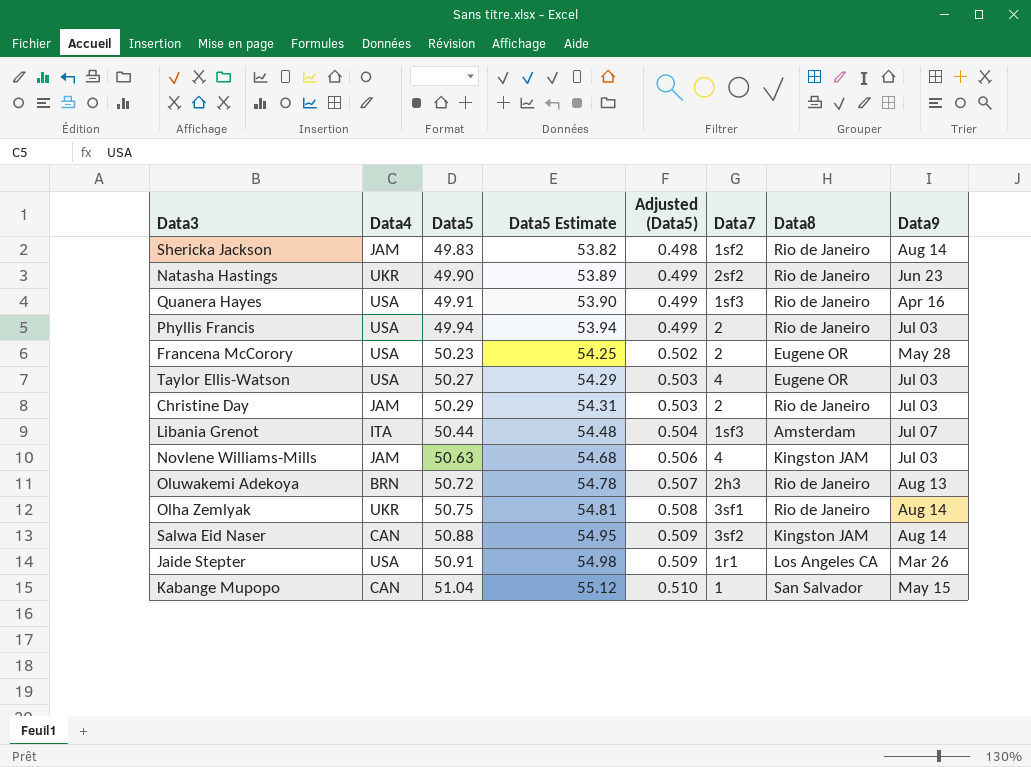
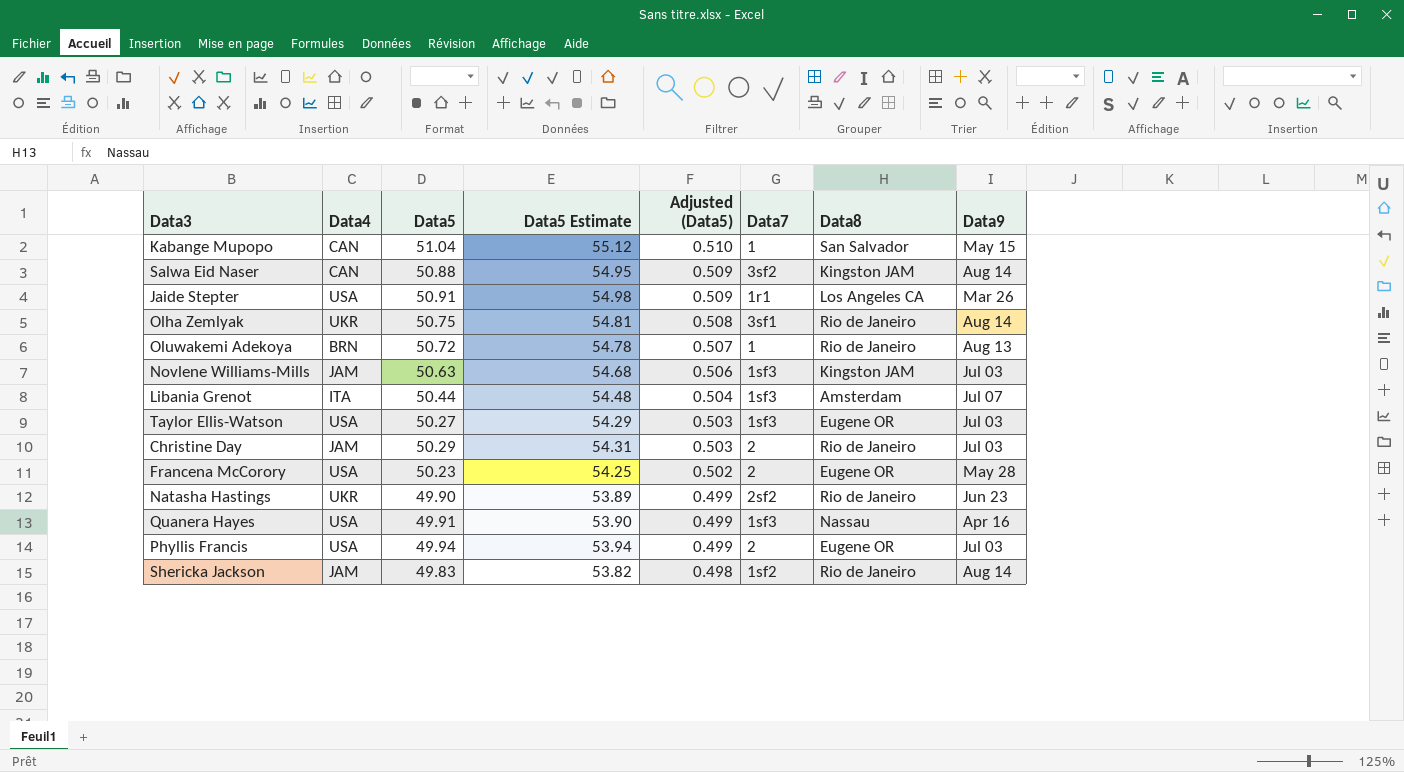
row order: Data5 ascending -> Adjusted (Data5) descending
Oluwakemi Adekoya | Data7: 2h3 -> 1
Novlene Williams-Mills | Data7: 4 -> 1sf3
Taylor Ellis-Watson | Data7: 4 -> 1sf3
Quanera Hayes | Data8: Rio de Janeiro -> Nassau
Phyllis Francis | Data8: Rio de Janeiro -> Eugene OR

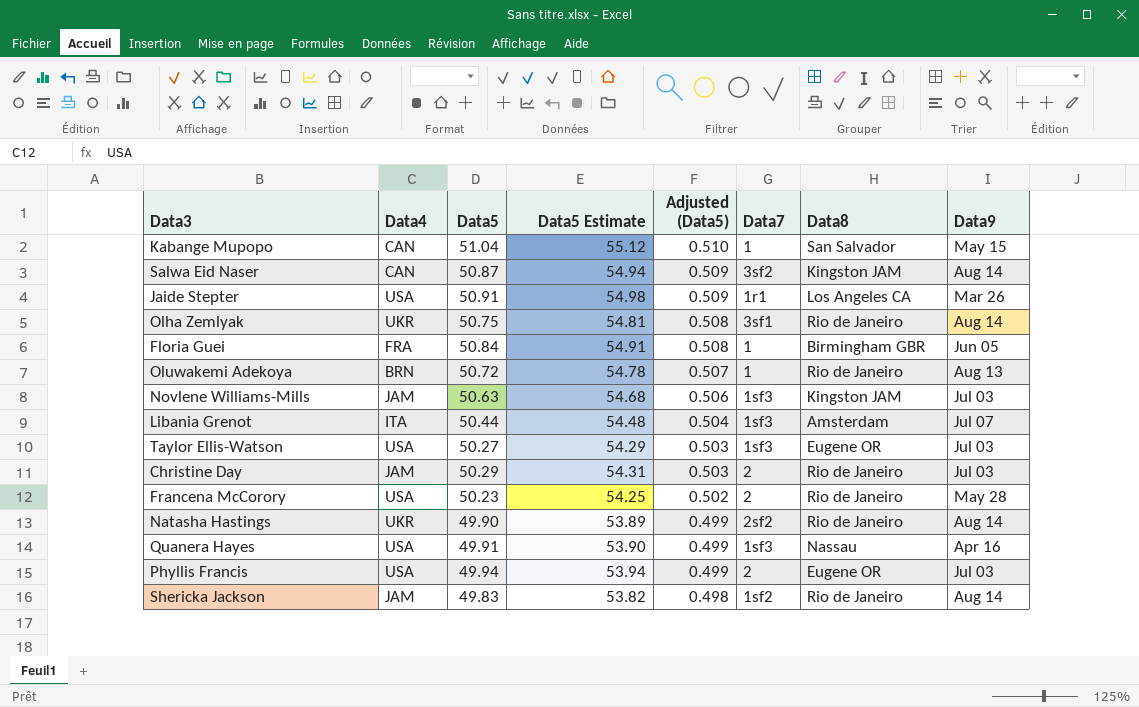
Salwa Eid Naser | Data5: 50.88 -> 50.87
Salwa Eid Naser | Data5 Estimate: 54.95 -> 54.94
row Floria Guei: none -> FRA | 50.84 | 54.91 | 0.508 | 1 | Birmingham GBR | Jun 05
Francena McCorory | Data8: Eugene OR -> Rio de Janeiro
Natasha Hastings | Data9: Jun 23 -> Aug 14

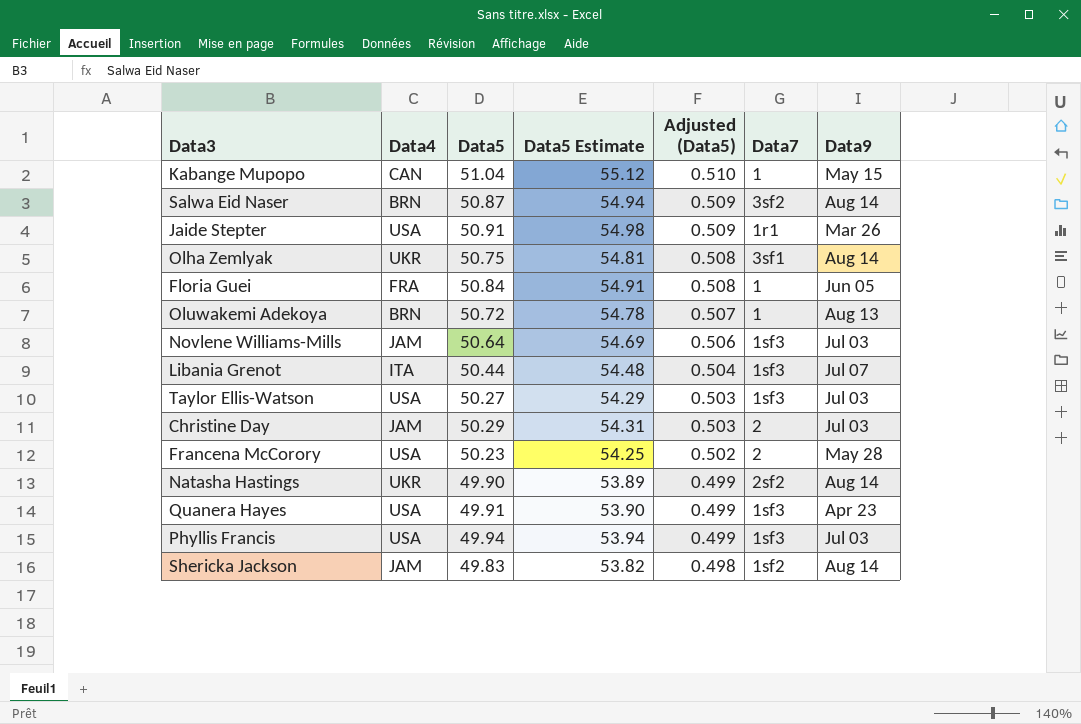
column Data8 | position: 7 -> none
Salwa Eid Naser | Data4: CAN -> BRN
Novlene Williams-Mills | Data5: 50.63 -> 50.64
Novlene Williams-Mills | Data5 Estimate: 54.68 -> 54.69
Quanera Hayes | Data9: Apr 16 -> Apr 23
Phyllis Francis | Data7: 2 -> 1sf3

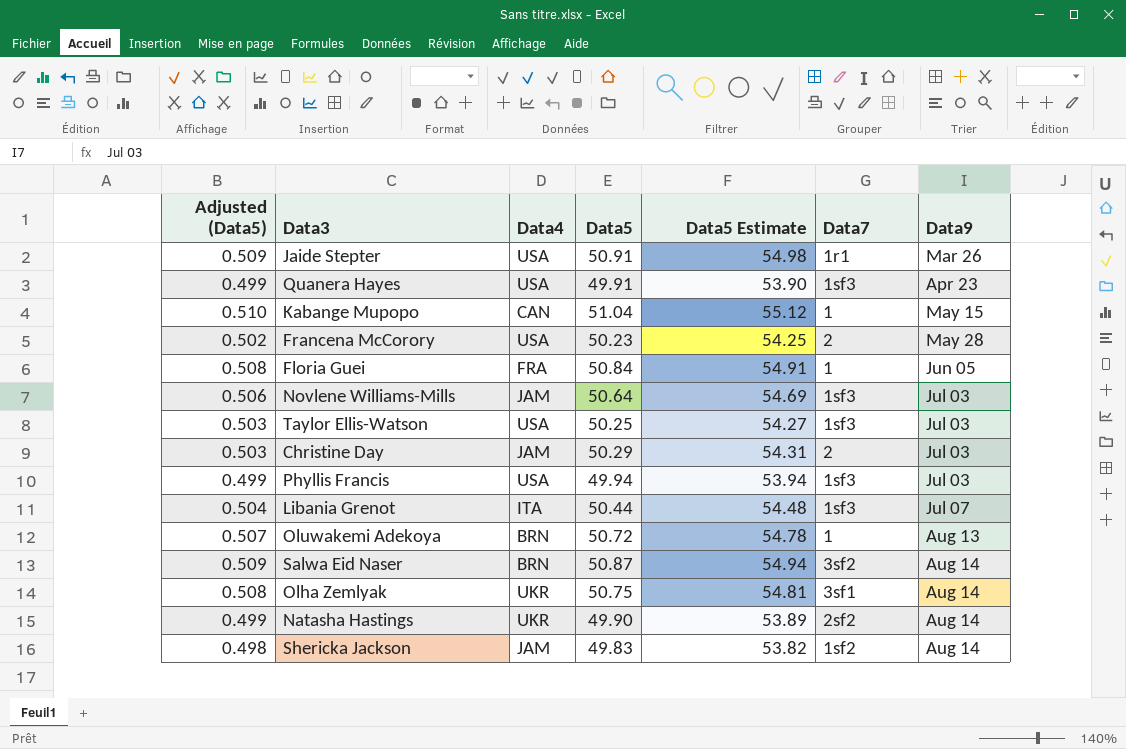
row order: Adjusted (Data5) descending -> Data9 ascending
column Adjusted (Data5) | position: 5 -> 1
Taylor Ellis-Watson | Data5: 50.27 -> 50.25
Taylor Ellis-Watson | Data5 Estimate: 54.29 -> 54.27

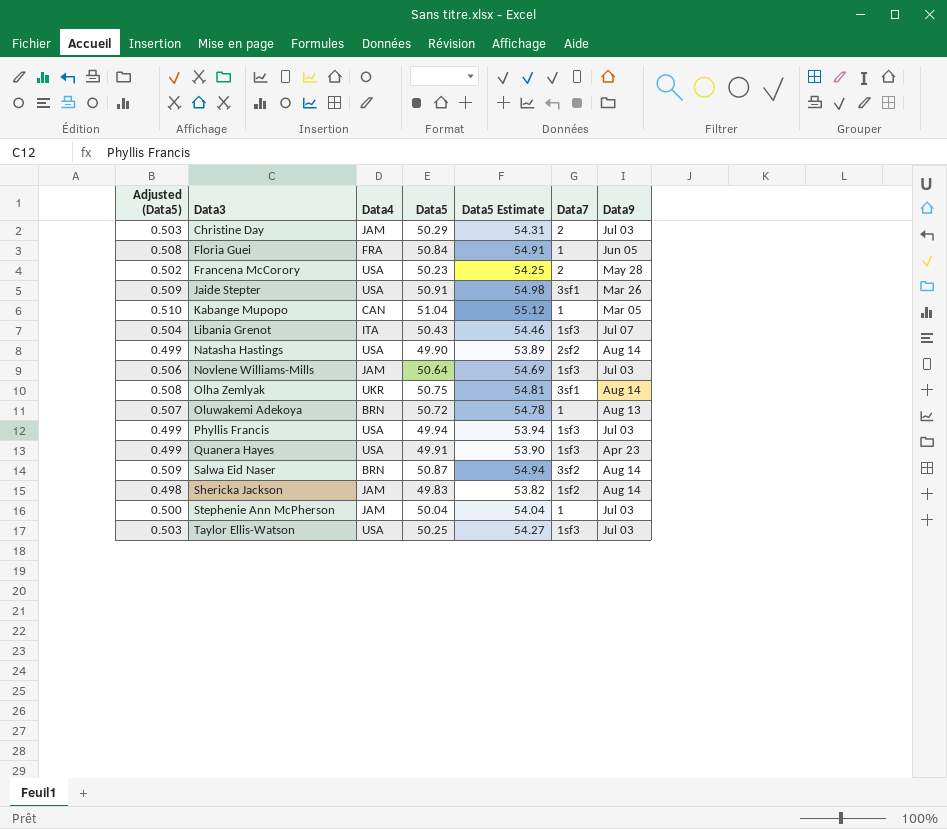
row order: Data9 ascending -> Data3 ascending
Jaide Stepter | Data7: 1r1 -> 3sf1
Kabange Mupopo | Data9: May 15 -> Mar 05
Libania Grenot | Data5: 50.44 -> 50.43
Libania Grenot | Data5 Estimate: 54.48 -> 54.46
Natasha Hastings | Data4: UKR -> USA
row Stephenie Ann McPherson: none -> 0.500 | JAM | 50.04 | 54.04 | 1 | Jul 03

